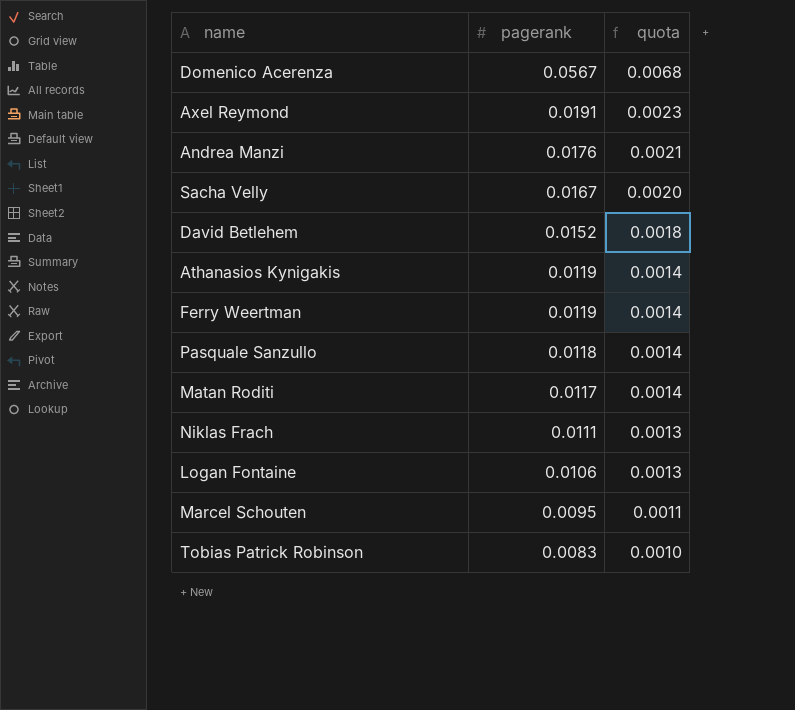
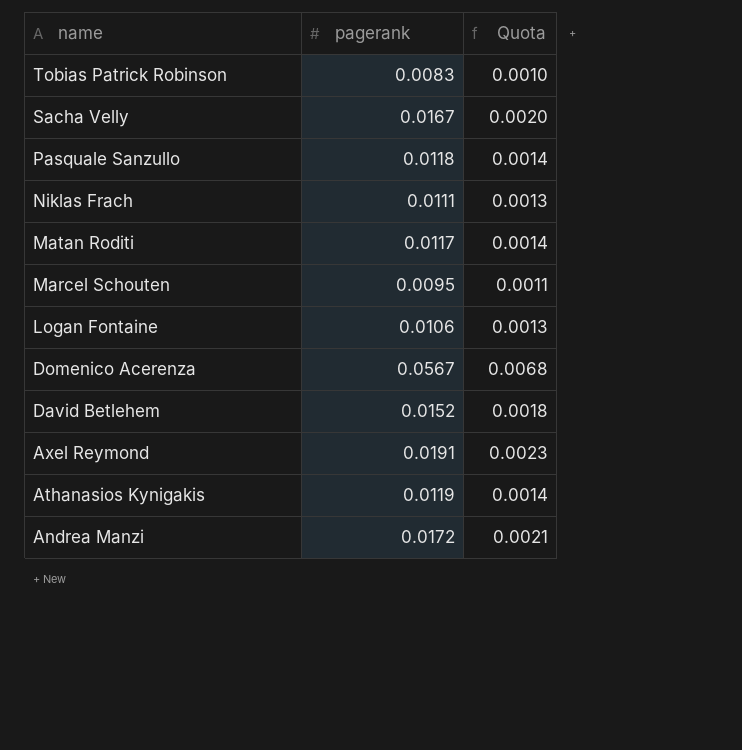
row order: pagerank descending -> name descending
column name: quota -> Quota
row Ferry Weertman: 0.0119 | 0.0014 -> none
Andrea Manzi | pagerank: 0.0176 -> 0.0172

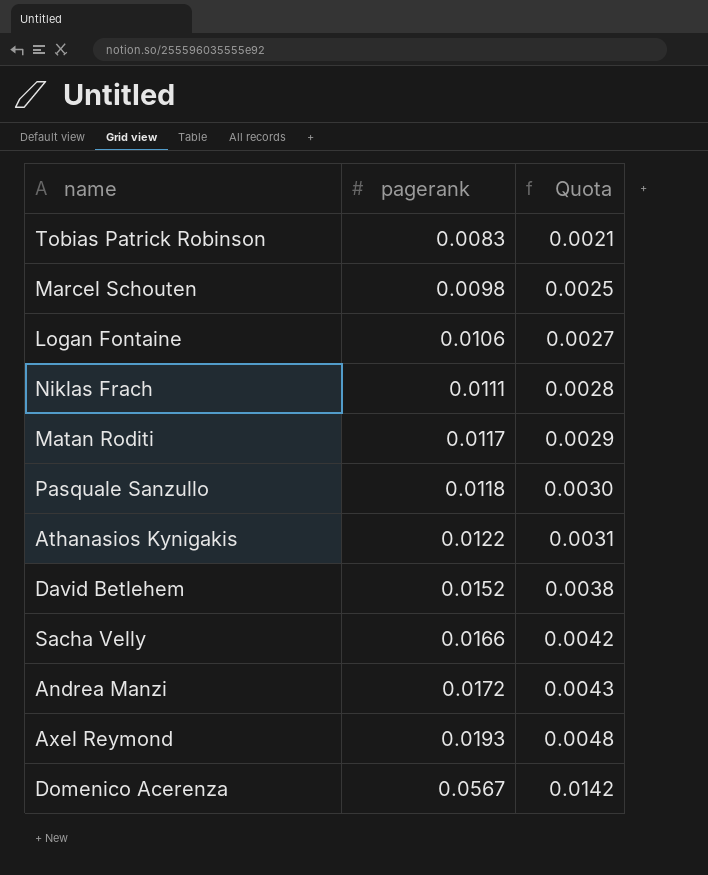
row order: name descending -> pagerank ascending
column Quota | formula: [pagerank] * 0.12 -> [pagerank] * 0.25
Marcel Schouten | pagerank: 0.0095 -> 0.0098
Athanasios Kynigakis | pagerank: 0.0119 -> 0.0122
Sacha Velly | pagerank: 0.0167 -> 0.0166
Axel Reymond | pagerank: 0.0191 -> 0.0193

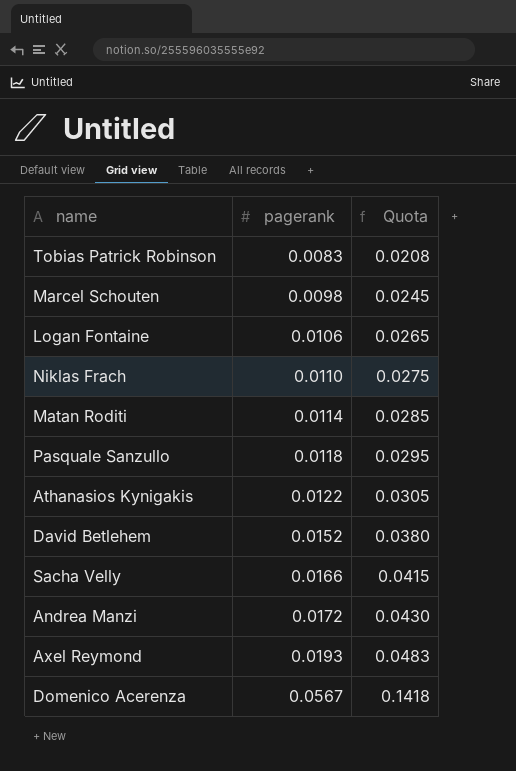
column Quota | formula: [pagerank] * 0.25 -> [pagerank] * 2.5
Niklas Frach | pagerank: 0.0111 -> 0.0110
Matan Roditi | pagerank: 0.0117 -> 0.0114

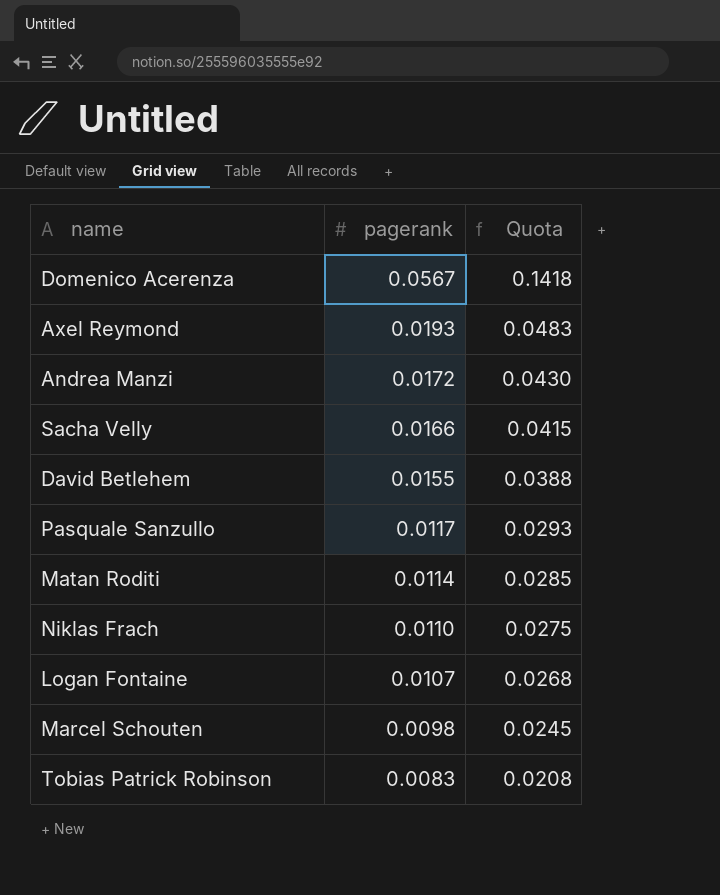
row order: pagerank ascending -> pagerank descending
row Athanasios Kynigakis: 0.0122 | 0.0305 -> none
David Betlehem | pagerank: 0.0152 -> 0.0155
David Betlehem | Quota: 0.0380 -> 0.0388
Pasquale Sanzullo | pagerank: 0.0118 -> 0.0117
Pasquale Sanzullo | Quota: 0.0295 -> 0.0293
Logan Fontaine | pagerank: 0.0106 -> 0.0107
Logan Fontaine | Quota: 0.0265 -> 0.0268

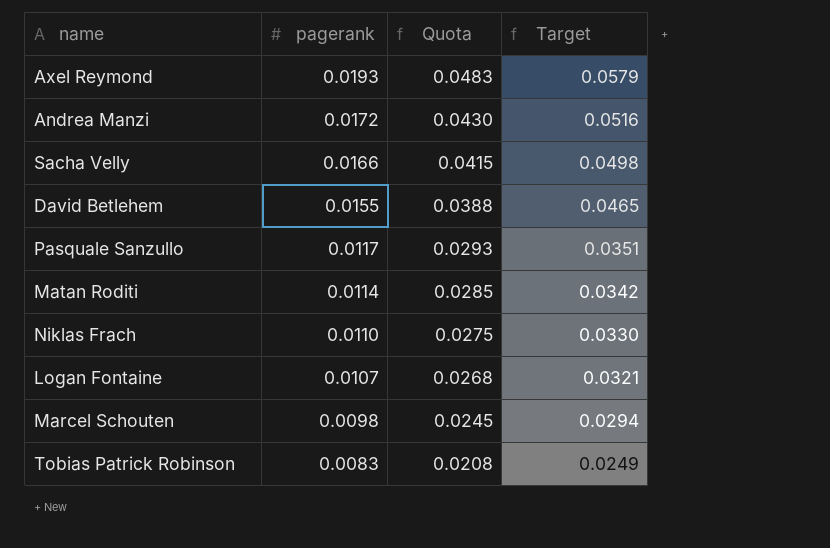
column Target | formula: none -> [pagerank] * 3
row Domenico Acerenza: 0.0567 | 0.1418 -> none

